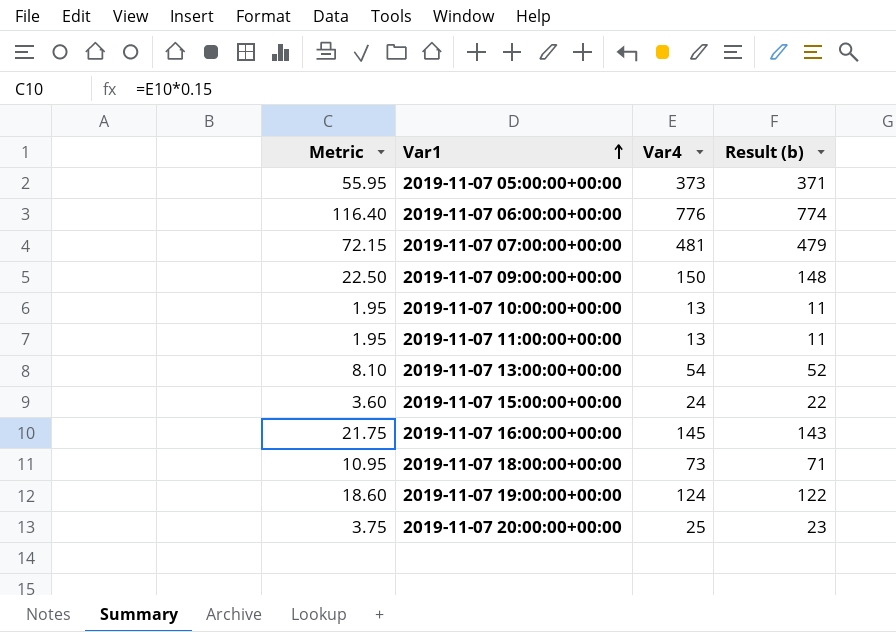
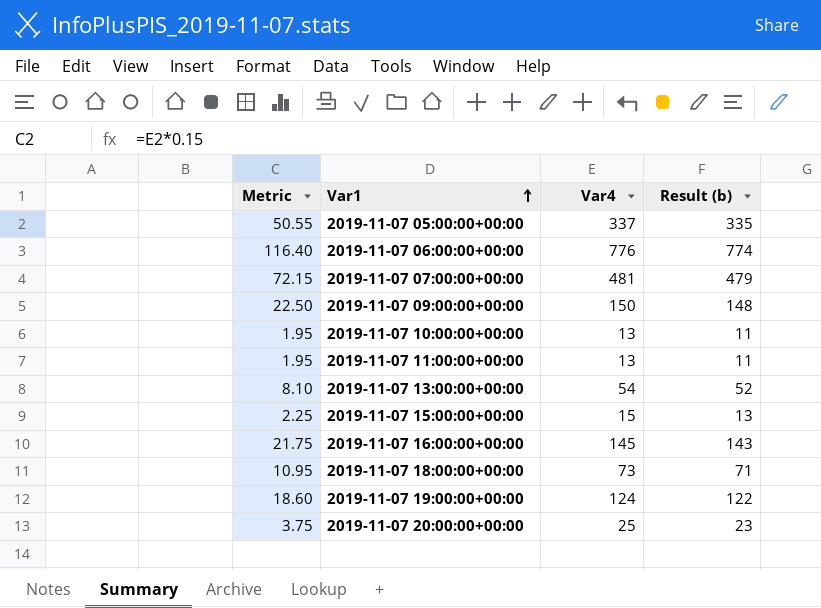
2019-11-07 05:00:00+00:00 | Metric: 55.95 -> 50.55
2019-11-07 05:00:00+00:00 | Var4: 373 -> 337
2019-11-07 05:00:00+00:00 | Result (b): 371 -> 335
2019-11-07 15:00:00+00:00 | Metric: 3.60 -> 2.25
2019-11-07 15:00:00+00:00 | Var4: 24 -> 15
2019-11-07 15:00:00+00:00 | Result (b): 22 -> 13

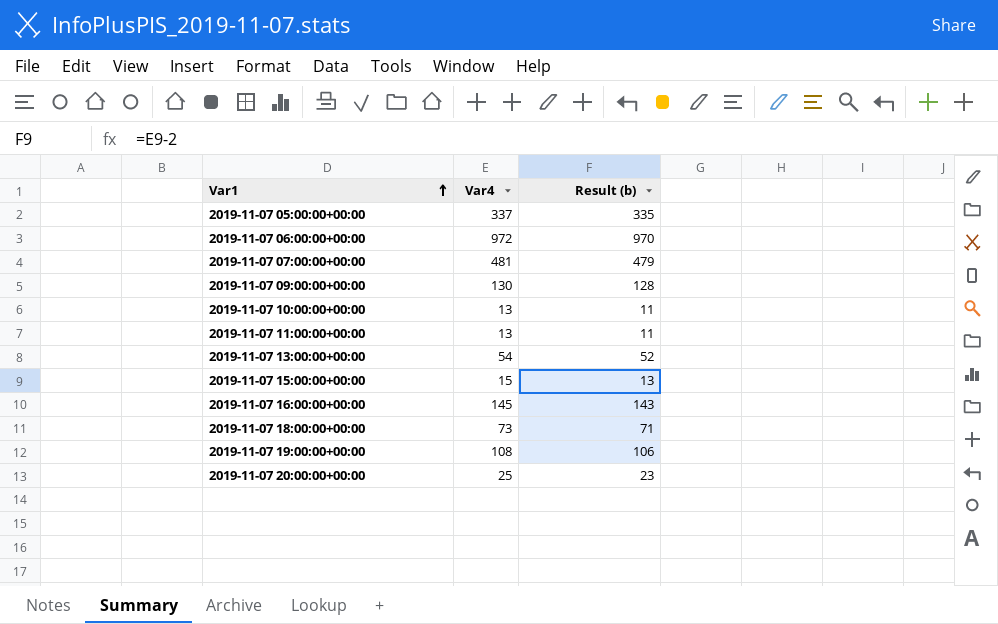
column Metric | formula: [Var4] * 0.15 -> none
2019-11-07 06:00:00+00:00 | Var4: 776 -> 972
2019-11-07 06:00:00+00:00 | Result (b): 774 -> 970
2019-11-07 09:00:00+00:00 | Var4: 150 -> 130
2019-11-07 09:00:00+00:00 | Result (b): 148 -> 128
2019-11-07 19:00:00+00:00 | Var4: 124 -> 108
2019-11-07 19:00:00+00:00 | Result (b): 122 -> 106

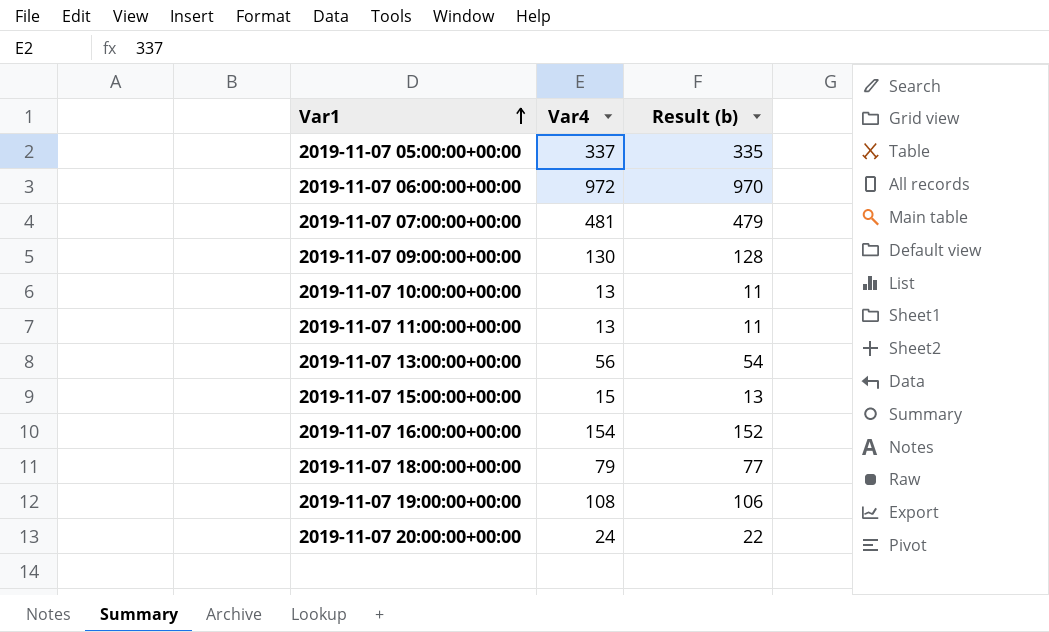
2019-11-07 13:00:00+00:00 | Var4: 54 -> 56
2019-11-07 13:00:00+00:00 | Result (b): 52 -> 54
2019-11-07 16:00:00+00:00 | Var4: 145 -> 154
2019-11-07 16:00:00+00:00 | Result (b): 143 -> 152
2019-11-07 18:00:00+00:00 | Var4: 73 -> 79
2019-11-07 18:00:00+00:00 | Result (b): 71 -> 77
2019-11-07 20:00:00+00:00 | Var4: 25 -> 24
2019-11-07 20:00:00+00:00 | Result (b): 23 -> 22

